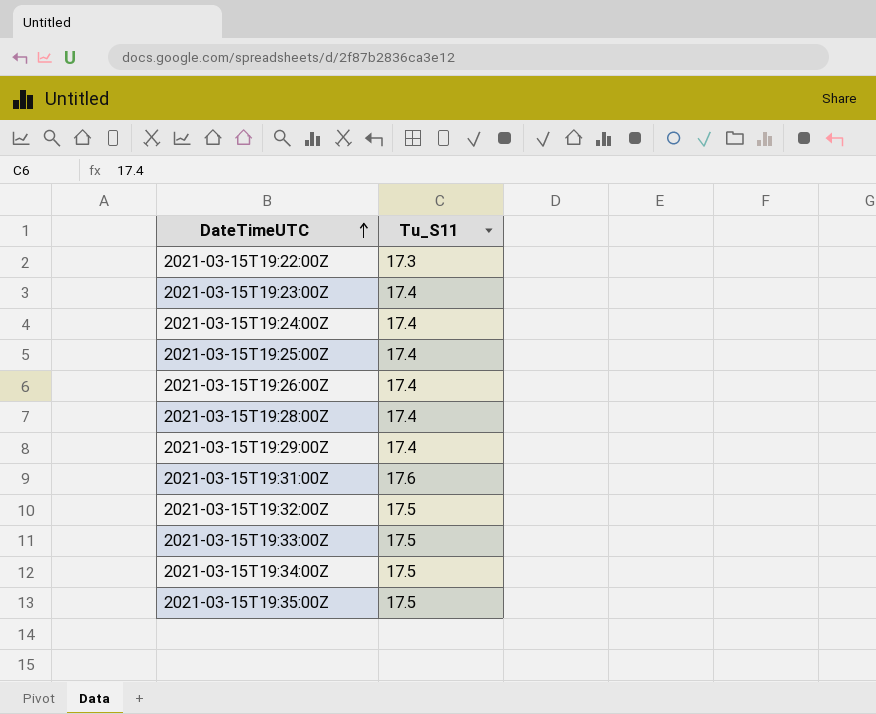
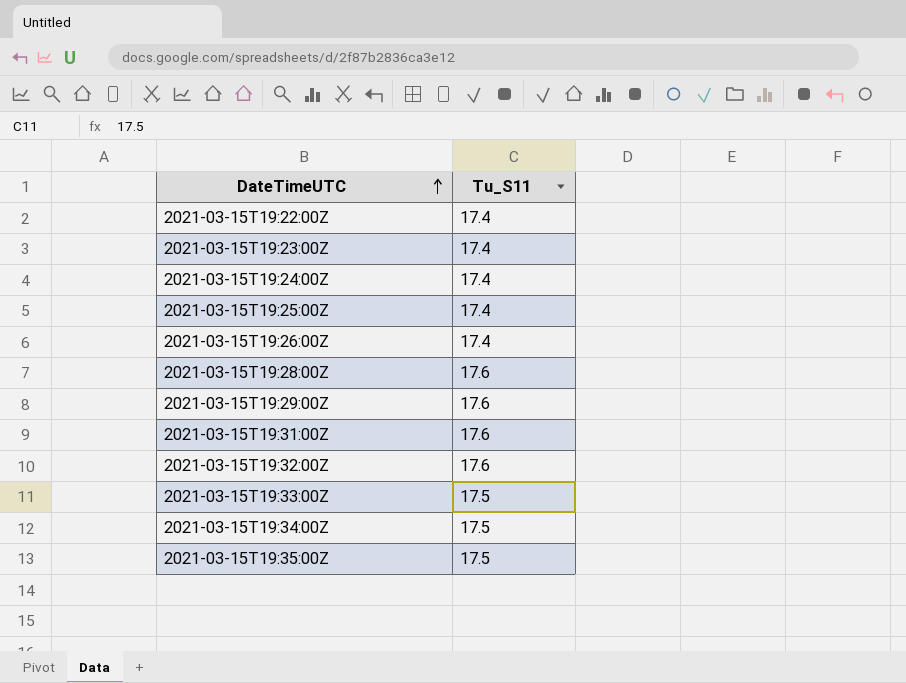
2021-03-15T19:22:00Z | Tu_S11: 17.3 -> 17.4
2021-03-15T19:28:00Z | Tu_S11: 17.4 -> 17.6
2021-03-15T19:29:00Z | Tu_S11: 17.4 -> 17.6
2021-03-15T19:32:00Z | Tu_S11: 17.5 -> 17.6

